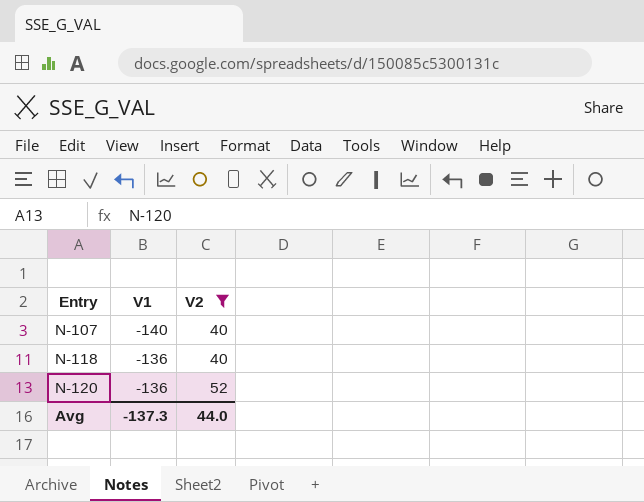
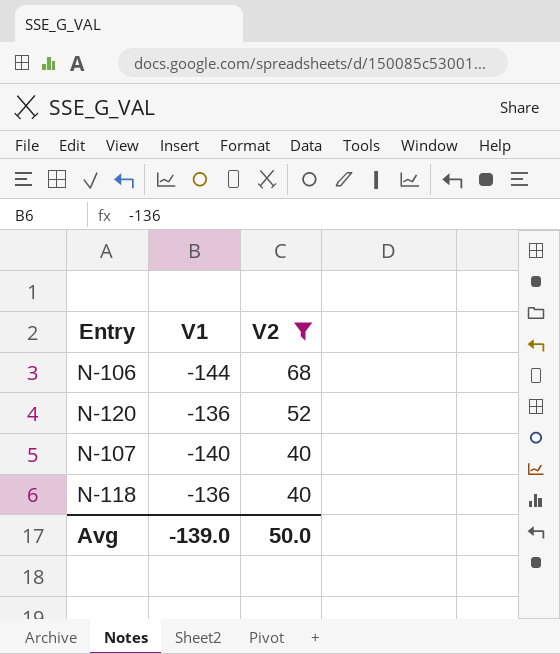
row order: Entry ascending -> V2 descending
row N-106: none -> -144 | 68
Avg | V1: -137.3 -> -139.0
Avg | V2: 44.0 -> 50.0

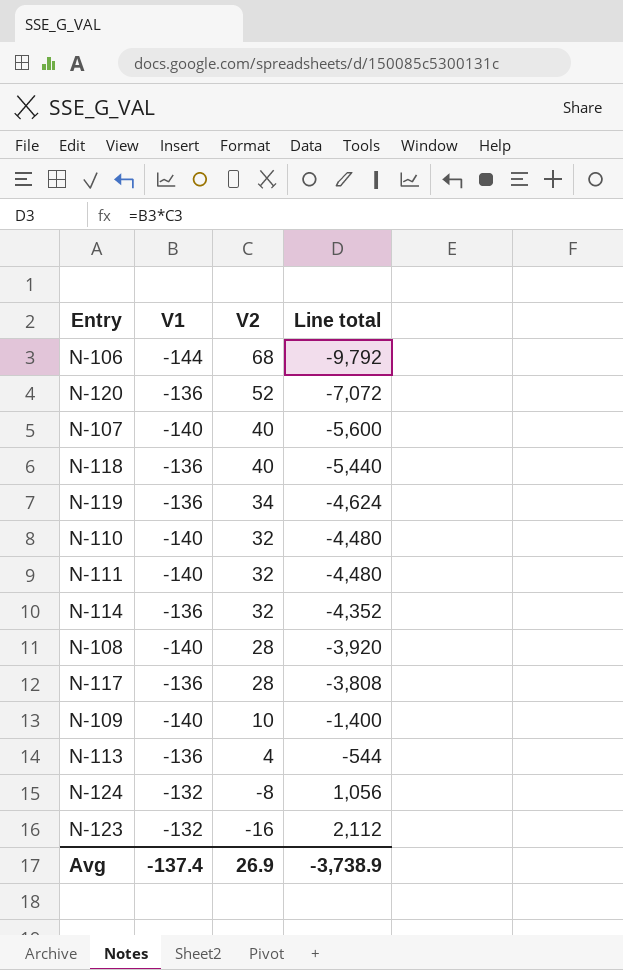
filter: V2 >= 40 -> none
column Line total | formula: none -> [V1] * [V2]
Avg | V1: -139.0 -> -137.4
Avg | V2: 50.0 -> 26.9

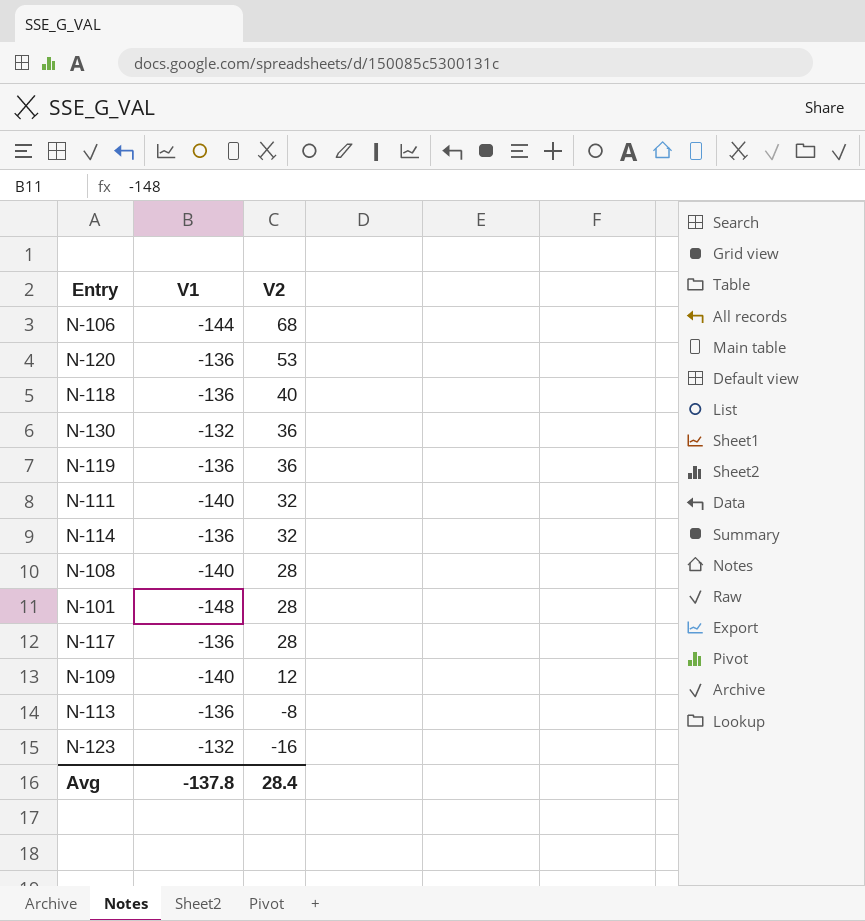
column Line total | formula: [V1] * [V2] -> none
row N-107: -140 | 40 | -5,600 -> none
row N-110: -140 | 32 | -4,480 -> none
row N-124: -132 | -8 | 1,056 -> none
N-120 | V2: 52 -> 53
row N-130: none -> -132 | 36
N-119 | V2: 34 -> 36
row N-101: none -> -148 | 28
N-109 | V2: 10 -> 12
N-113 | V2: 4 -> -8
Avg | V1: -137.4 -> -137.8
Avg | V2: 26.9 -> 28.4

